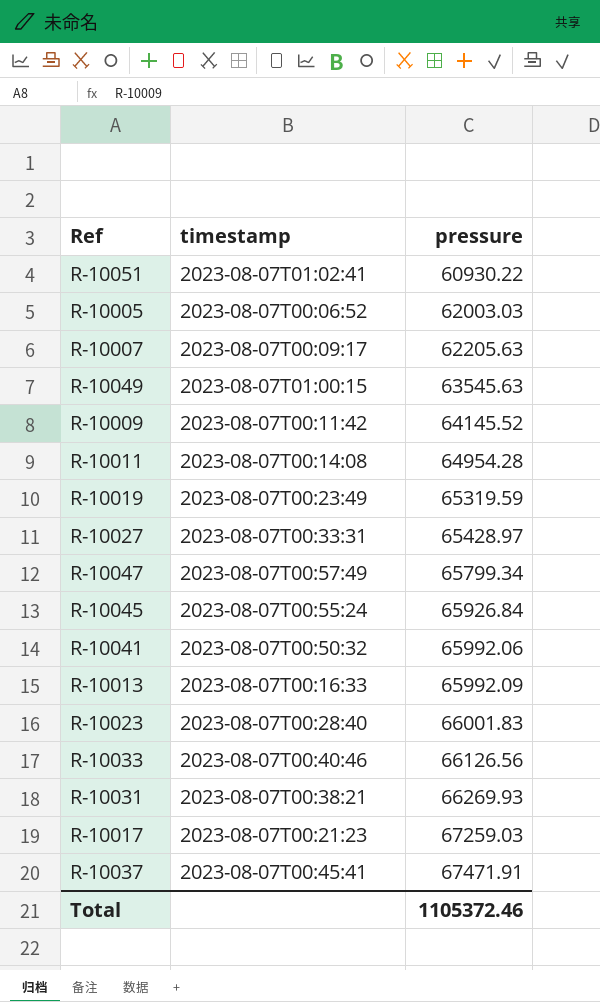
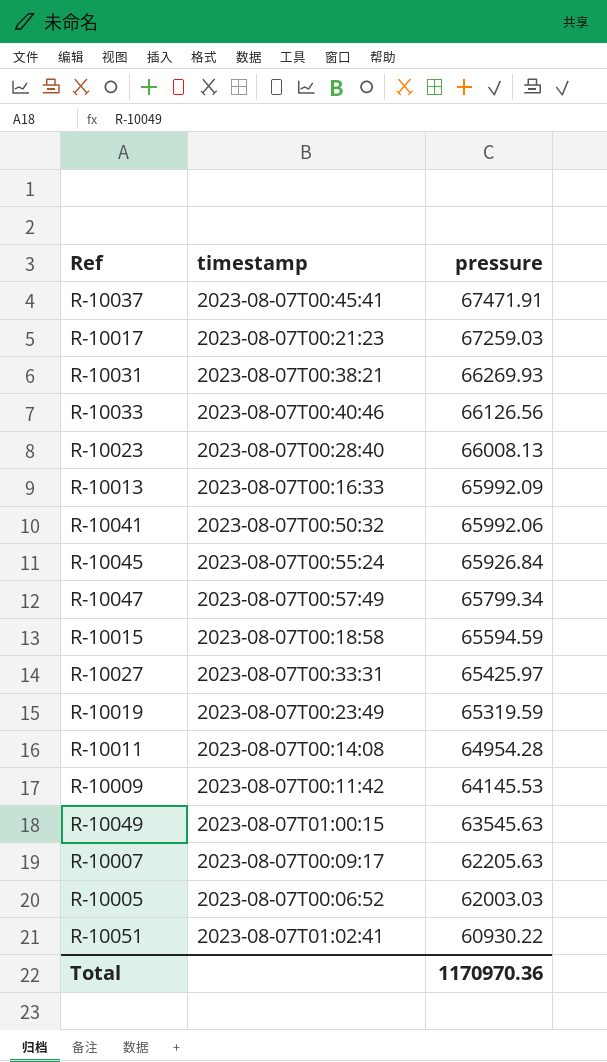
row order: pressure ascending -> pressure descending
R-10023 | pressure: 66001.83 -> 66008.13
row R-10015: none -> 2023-08-07T00:18:58 | 65594.59
R-10027 | pressure: 65428.97 -> 65425.97
R-10009 | pressure: 64145.52 -> 64145.53
Total | pressure: 1105372.46 -> 1170970.36

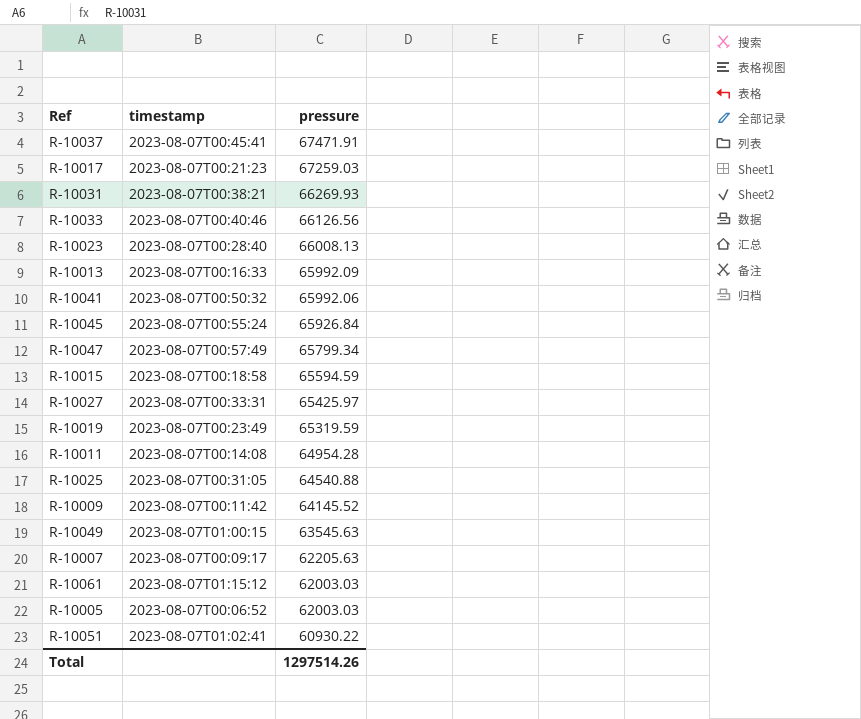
row R-10025: none -> 2023-08-07T00:31:05 | 64540.88
R-10009 | pressure: 64145.53 -> 64145.52
row R-10061: none -> 2023-08-07T01:15:12 | 62003.03
Total | pressure: 1170970.36 -> 1297514.26

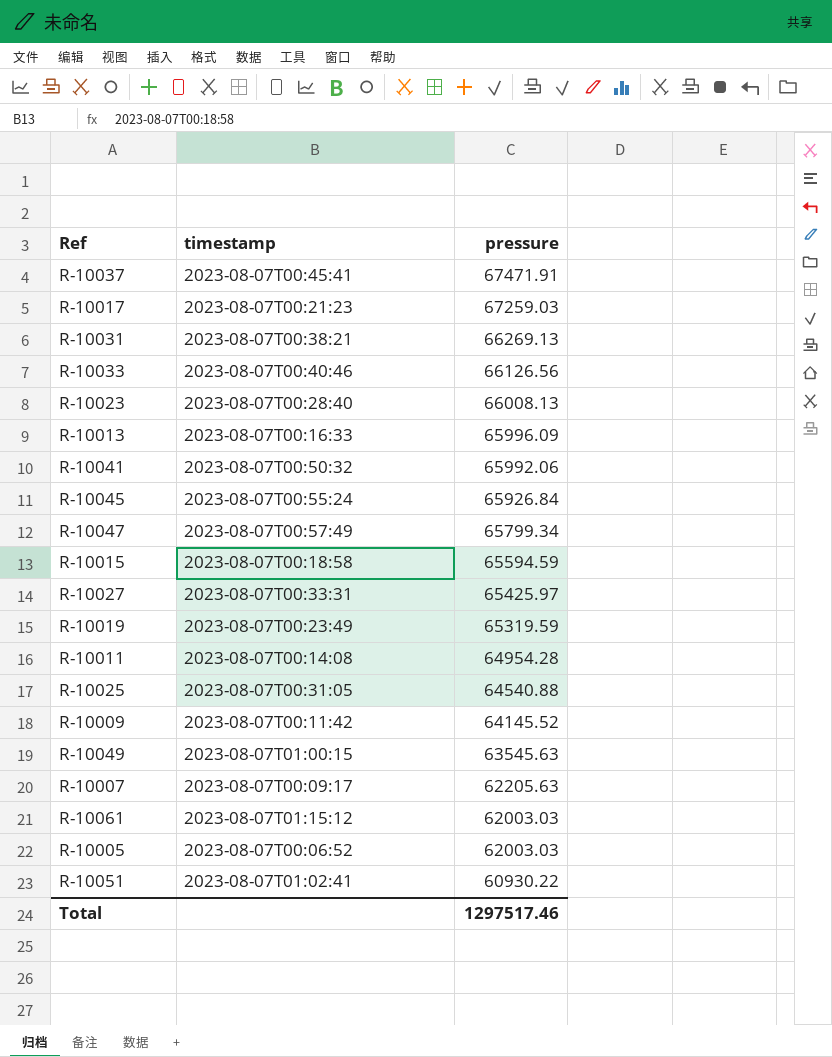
R-10031 | pressure: 66269.93 -> 66269.13
R-10013 | pressure: 65992.09 -> 65996.09
Total | pressure: 1297514.26 -> 1297517.46

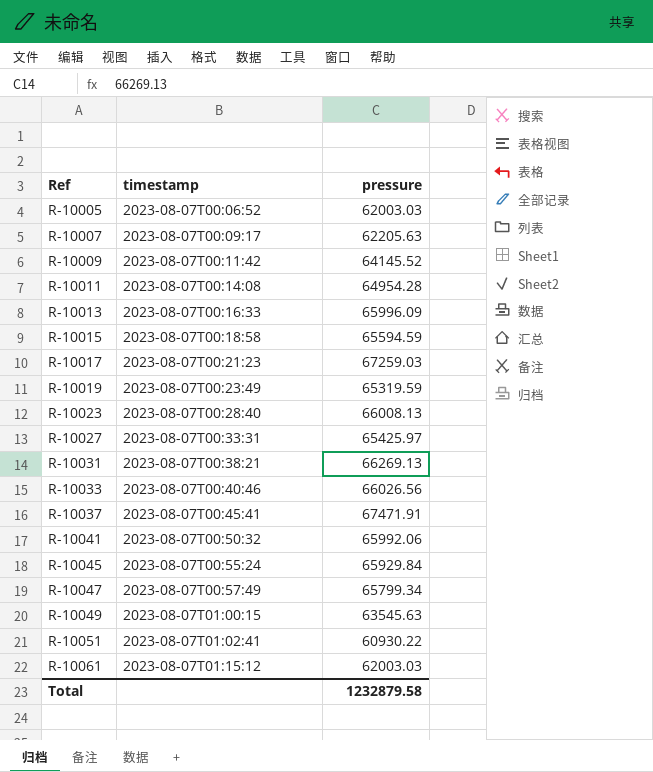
row order: pressure descending -> Ref ascending
row R-10025: 2023-08-07T00:31:05 | 64540.88 -> none
R-10033 | pressure: 66126.56 -> 66026.56
R-10045 | pressure: 65926.84 -> 65929.84
Total | pressure: 1297517.46 -> 1232879.58

